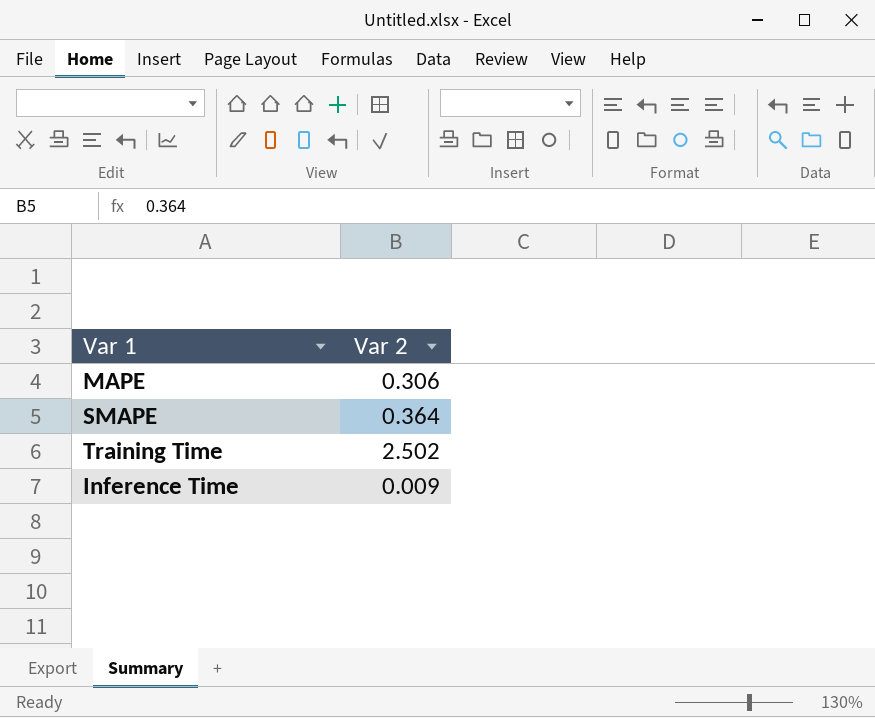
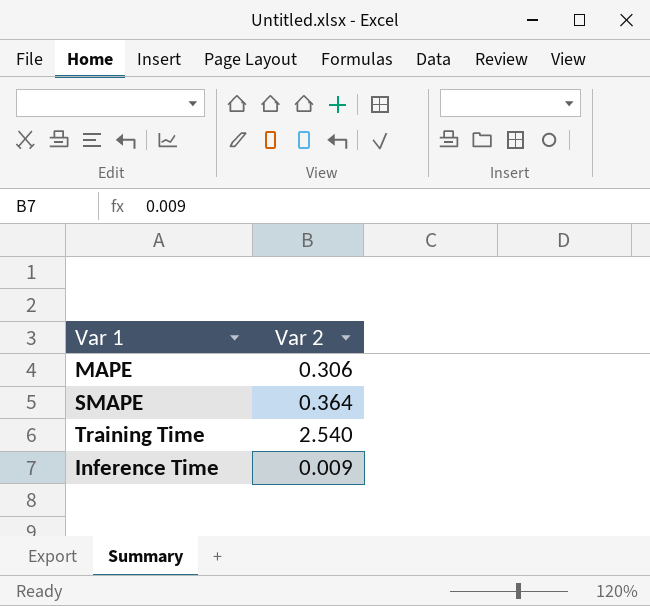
Training Time | Var 2: 2.502 -> 2.540

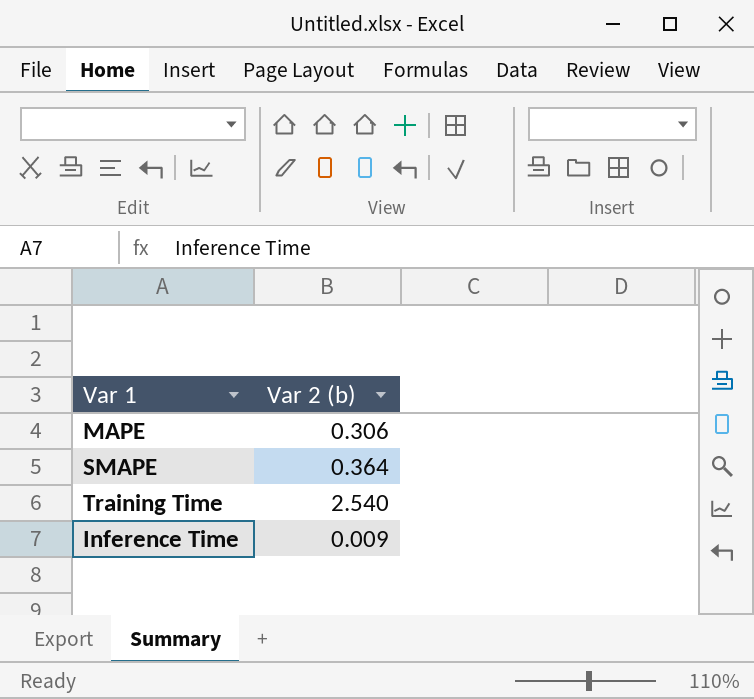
column name: Var 2 -> Var 2 (b)

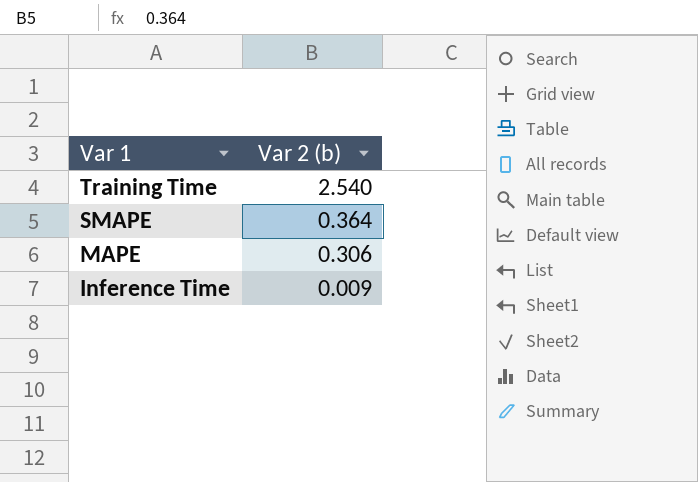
row order: none -> Var 1 descending

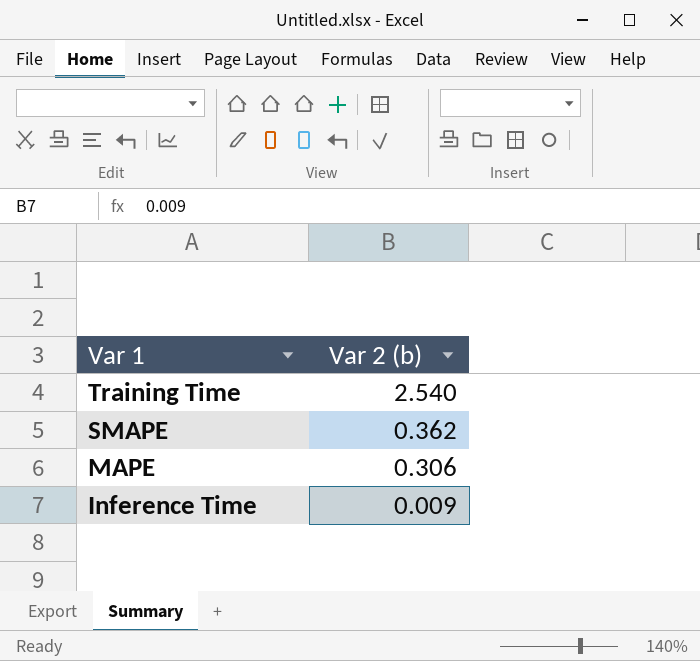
SMAPE | Var 2 (b): 0.364 -> 0.362

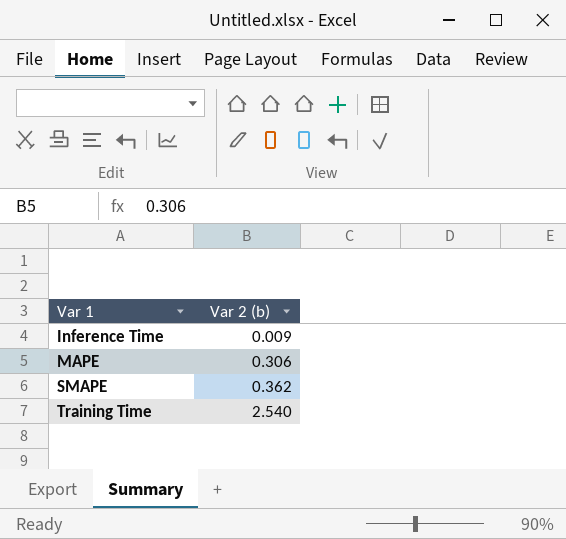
row order: Var 1 descending -> Var 1 ascending

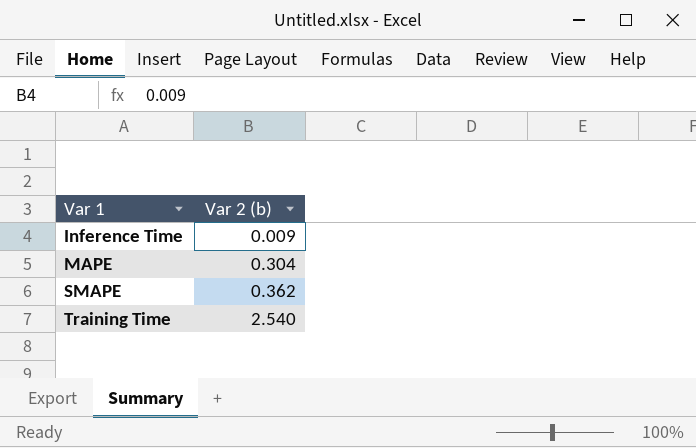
MAPE | Var 2 (b): 0.306 -> 0.304

